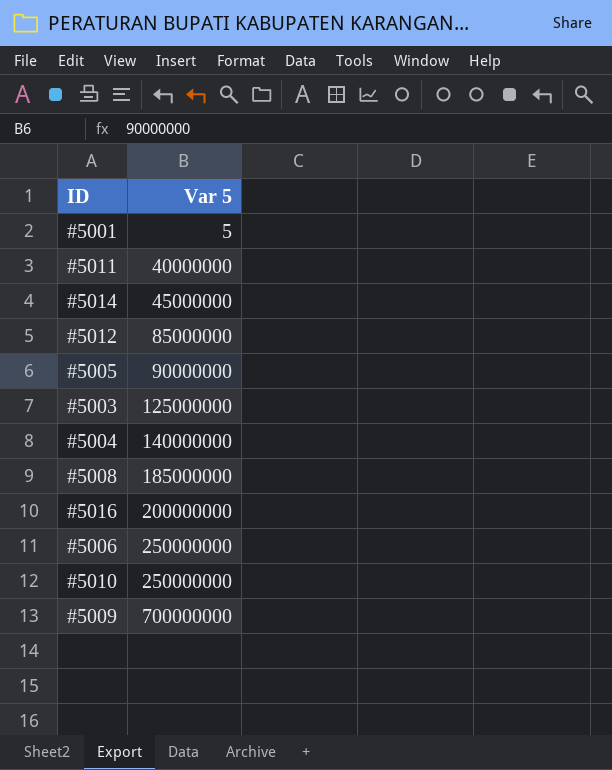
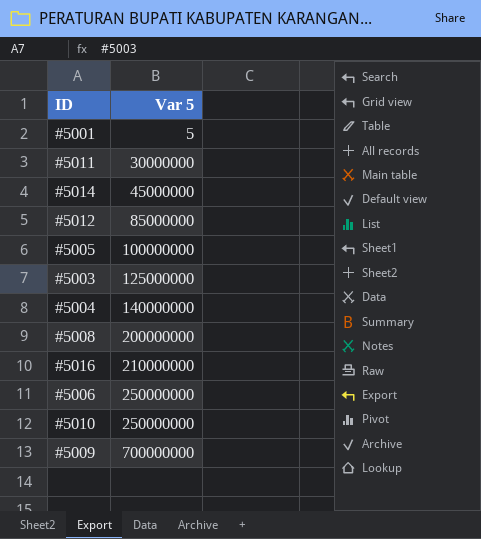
#5011 | Var 5: 40000000 -> 30000000
#5005 | Var 5: 90000000 -> 100000000
#5008 | Var 5: 185000000 -> 200000000
#5016 | Var 5: 200000000 -> 210000000

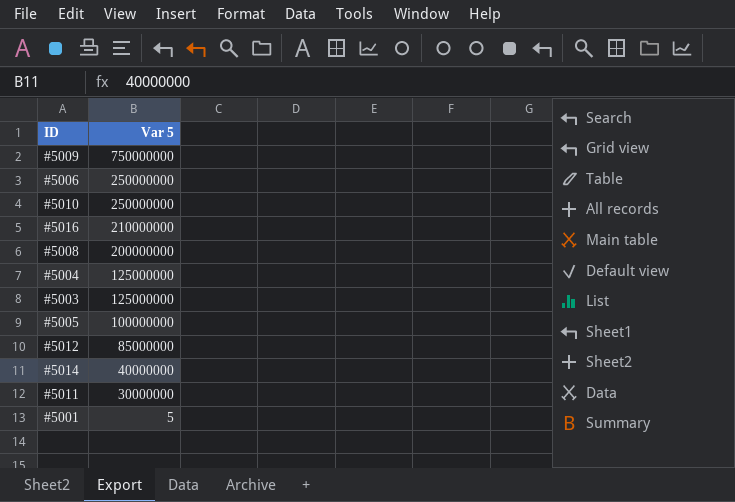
row order: Var 5 ascending -> Var 5 descending
#5009 | Var 5: 700000000 -> 750000000
#5004 | Var 5: 140000000 -> 125000000
#5014 | Var 5: 45000000 -> 40000000

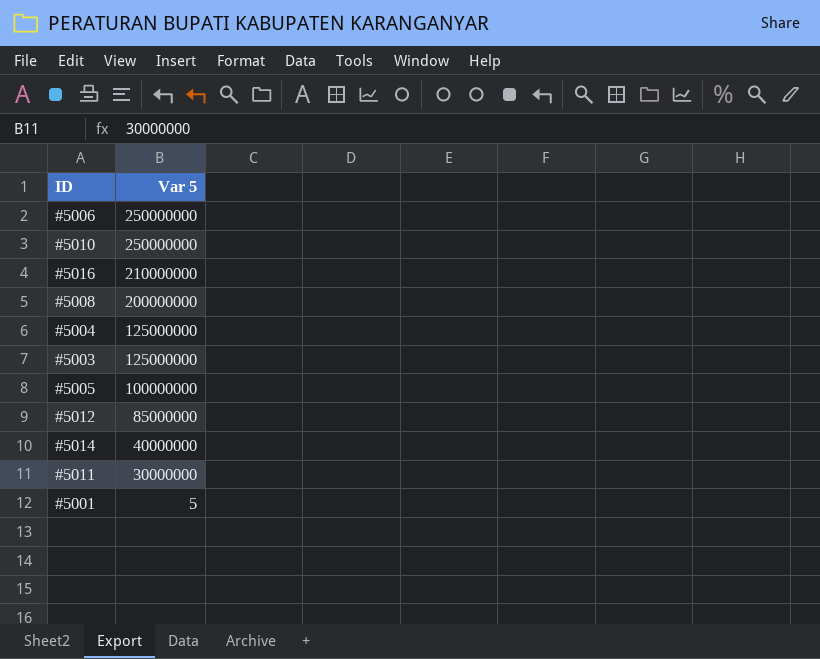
row #5009: 750000000 -> none

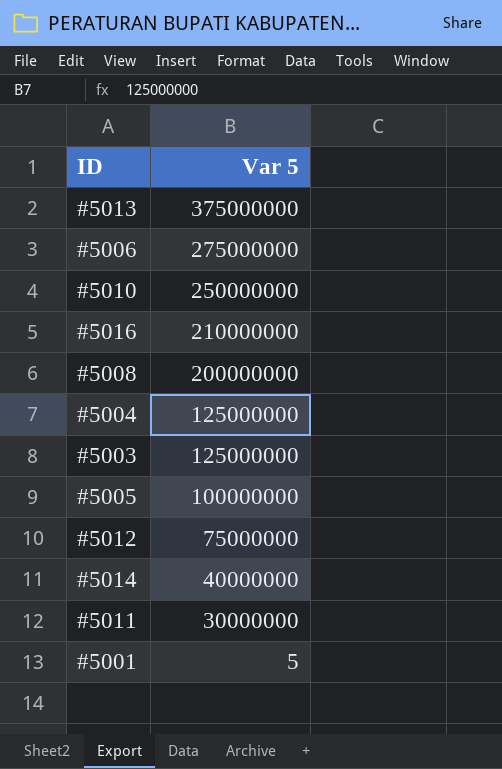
row #5013: none -> 375000000
#5006 | Var 5: 250000000 -> 275000000
#5012 | Var 5: 85000000 -> 75000000

